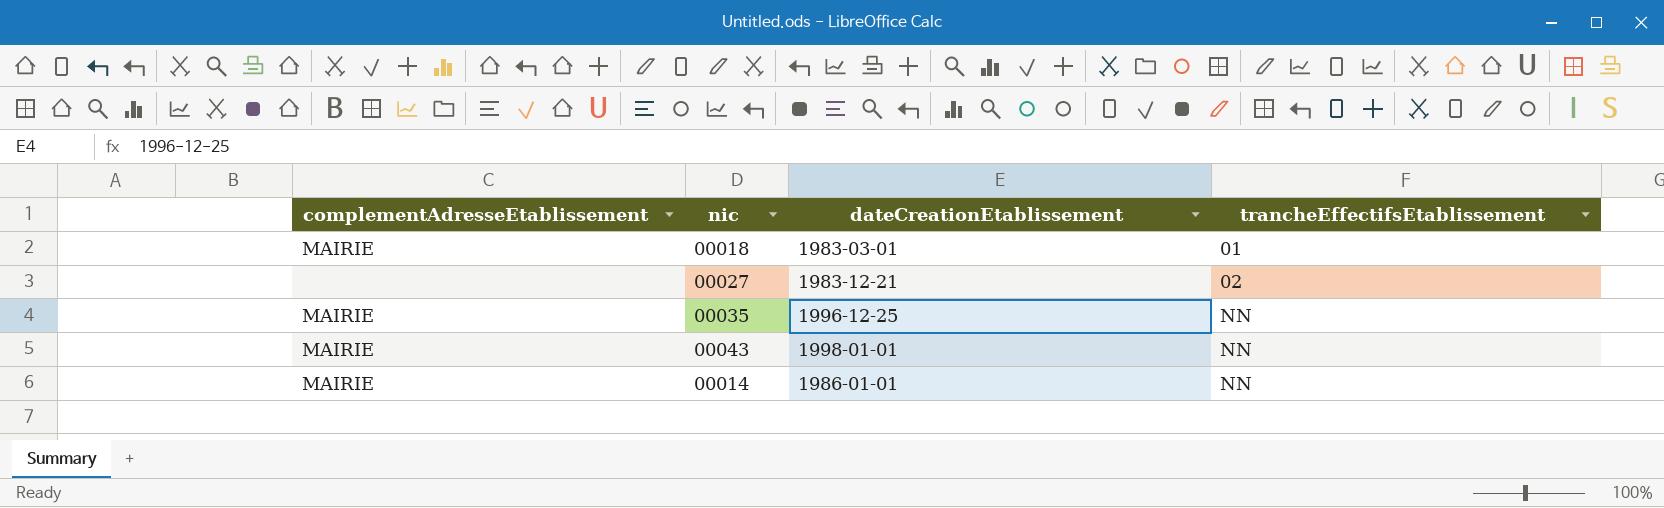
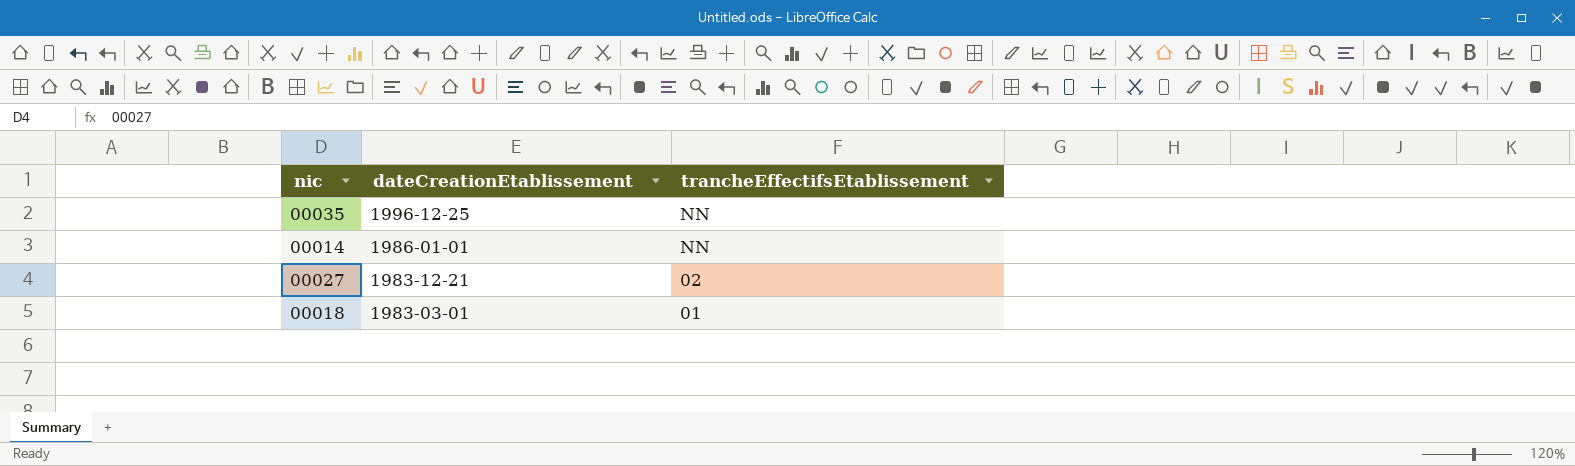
row order: trancheEffectifsEtablissement ascending -> dateCreationEtablissement descending
column complementAdresseEtablissement | position: 1 -> none
row 00043: MAIRIE | 1998-01-01 | NN -> none

